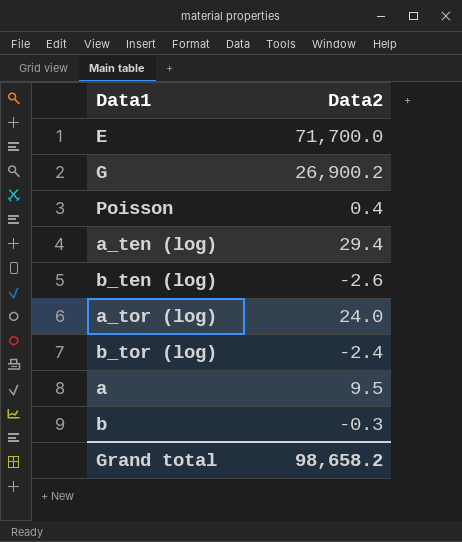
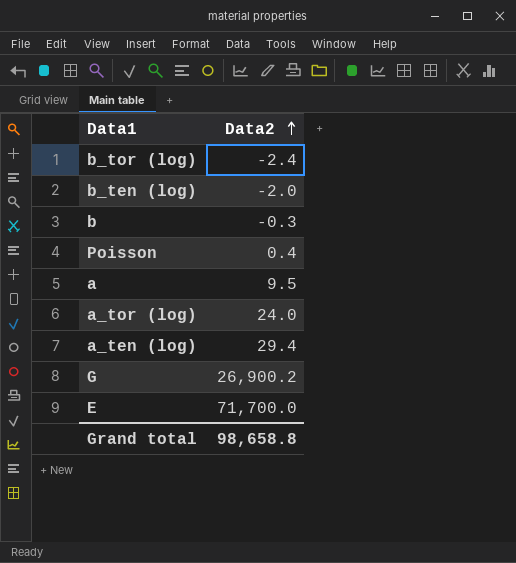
row order: none -> Data2 ascending
b_ten (log) | Data2: -2.6 -> -2.0
Grand total | Data2: 98,658.2 -> 98,658.8

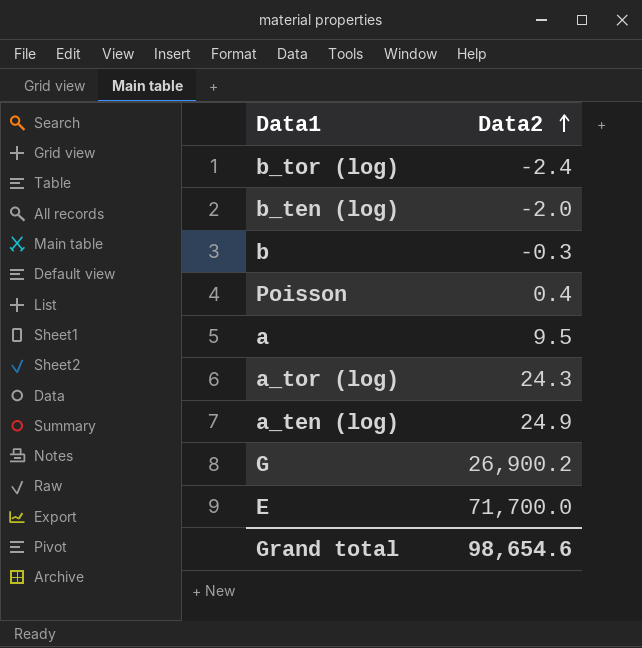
a_tor (log) | Data2: 24.0 -> 24.3
a_ten (log) | Data2: 29.4 -> 24.9
Grand total | Data2: 98,658.8 -> 98,654.6

